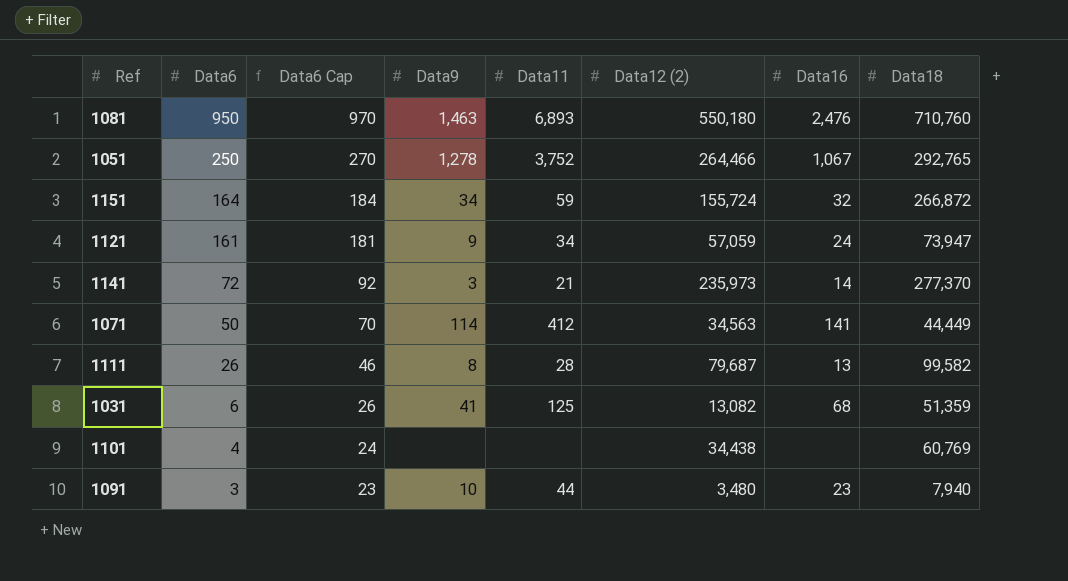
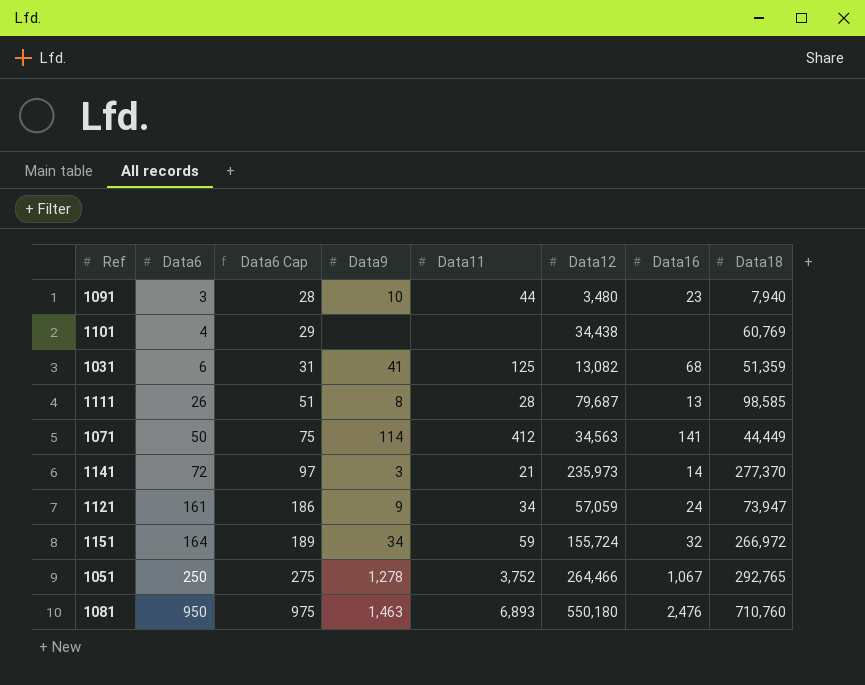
row order: Data6 descending -> Data6 ascending
column Data6 Cap | formula: [Data6] + 20 -> [Data6] + 25
column name: Data12 (2) -> Data12
1111 | Data18: 99,582 -> 98,585
1151 | Data18: 266,872 -> 266,972

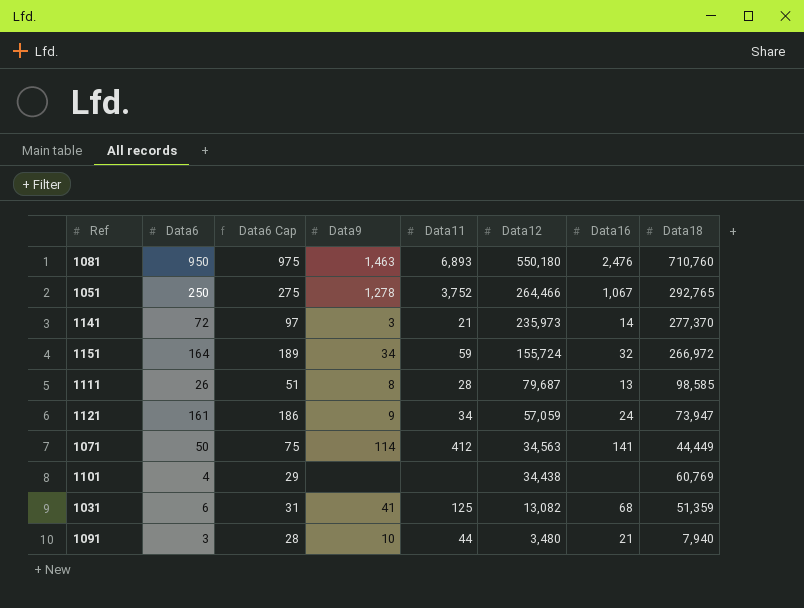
row order: Data6 ascending -> Data12 descending
1091 | Data16: 23 -> 21

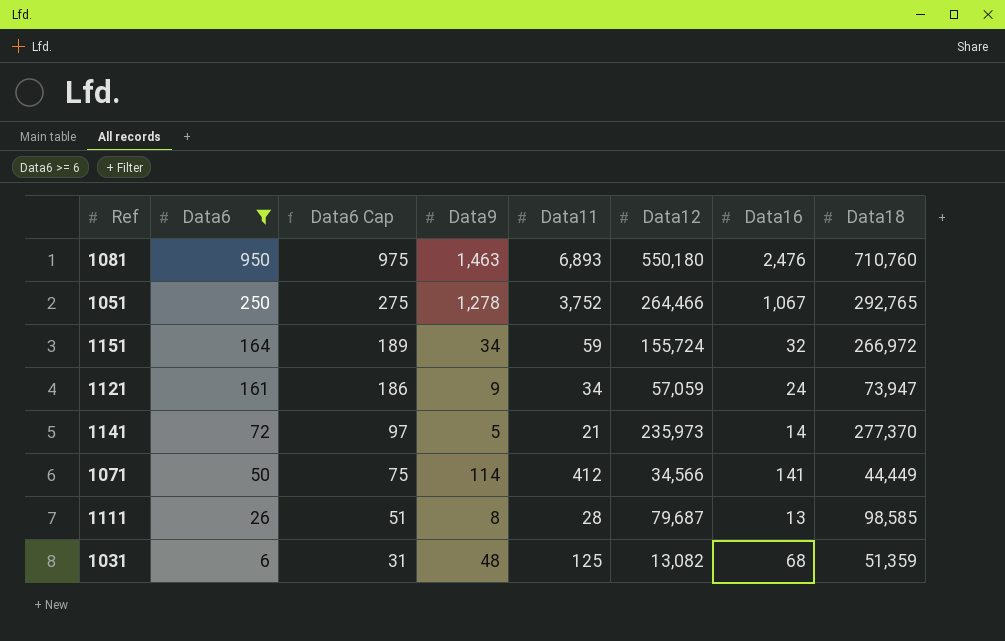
filter: none -> Data6 >= 6
row order: Data12 descending -> Data6 descending
1141 | Data9: 3 -> 5
1071 | Data12: 34,563 -> 34,566
1031 | Data9: 41 -> 48

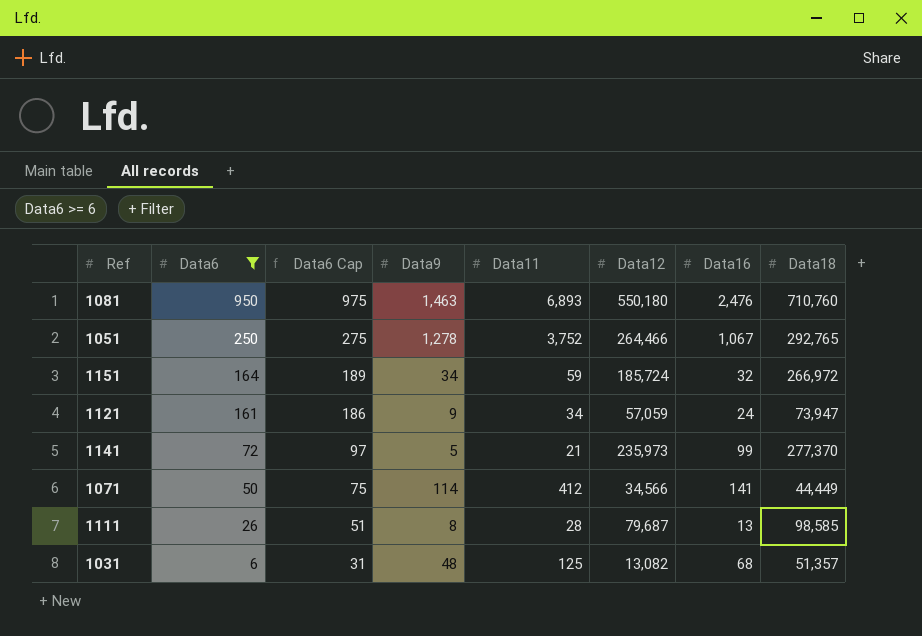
1151 | Data12: 155,724 -> 185,724
1141 | Data16: 14 -> 99
1031 | Data18: 51,359 -> 51,357

